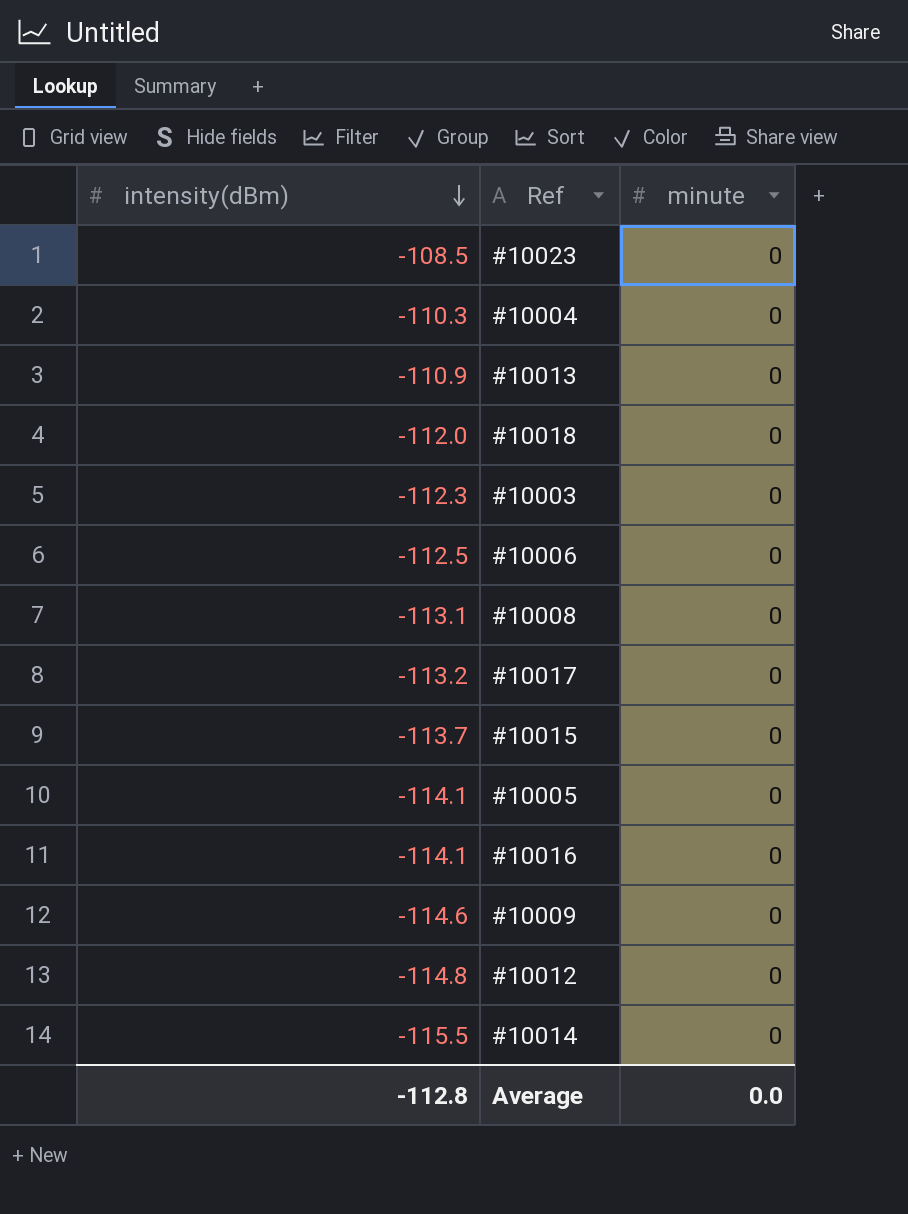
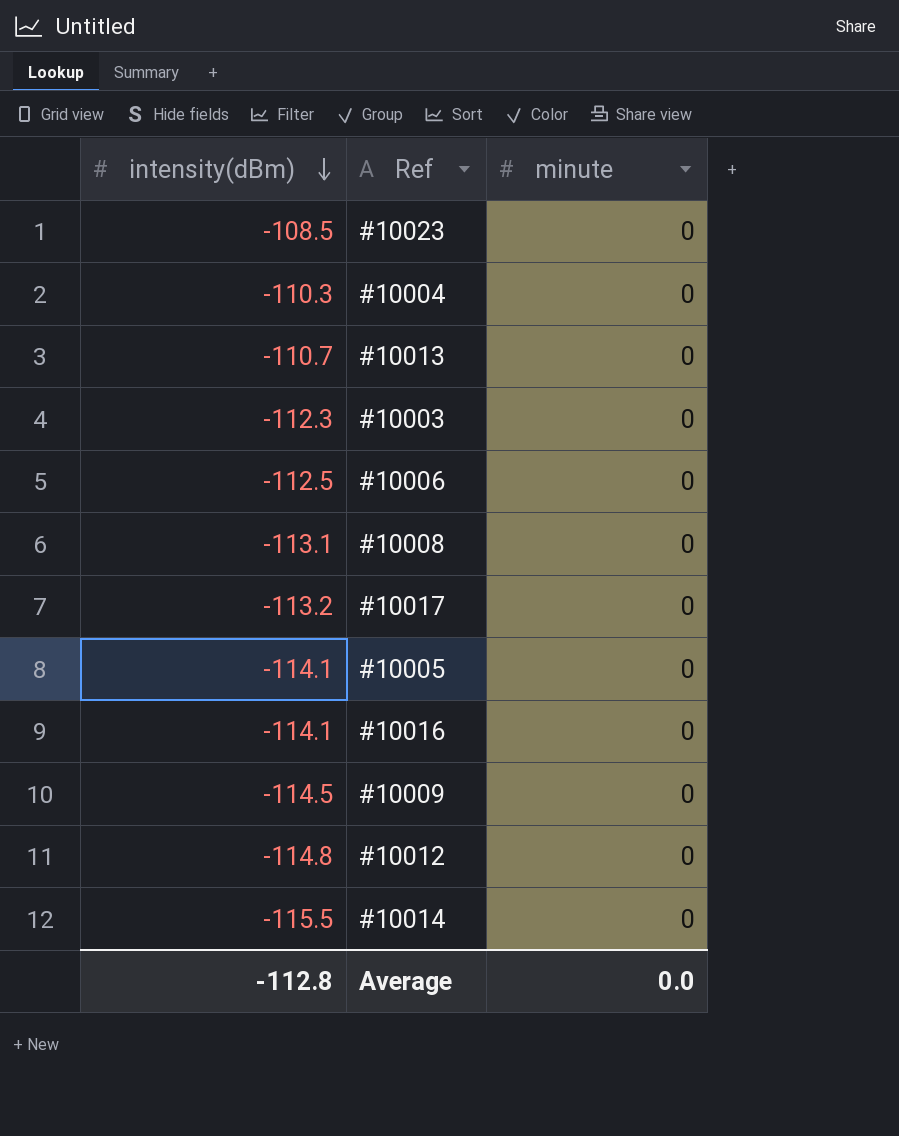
row #10018: -112.0 | 0 -> none
row #10015: -113.7 | 0 -> none
#10013 | intensity(dBm): -110.9 -> -110.7
#10009 | intensity(dBm): -114.6 -> -114.5

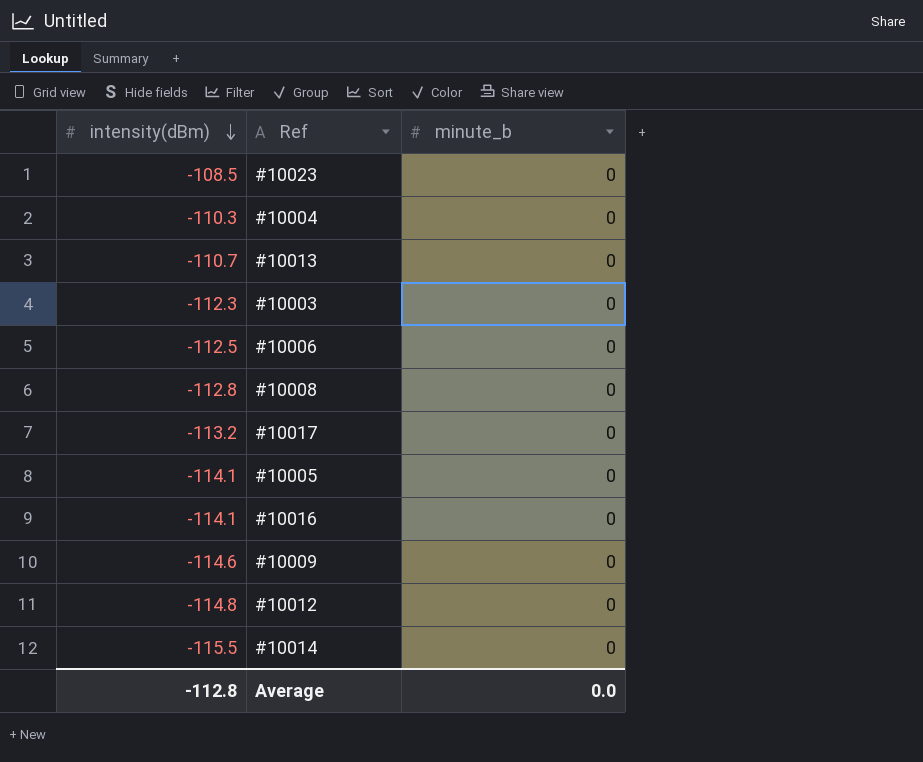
column name: minute -> minute_b
#10008 | intensity(dBm): -113.1 -> -112.8
#10009 | intensity(dBm): -114.5 -> -114.6

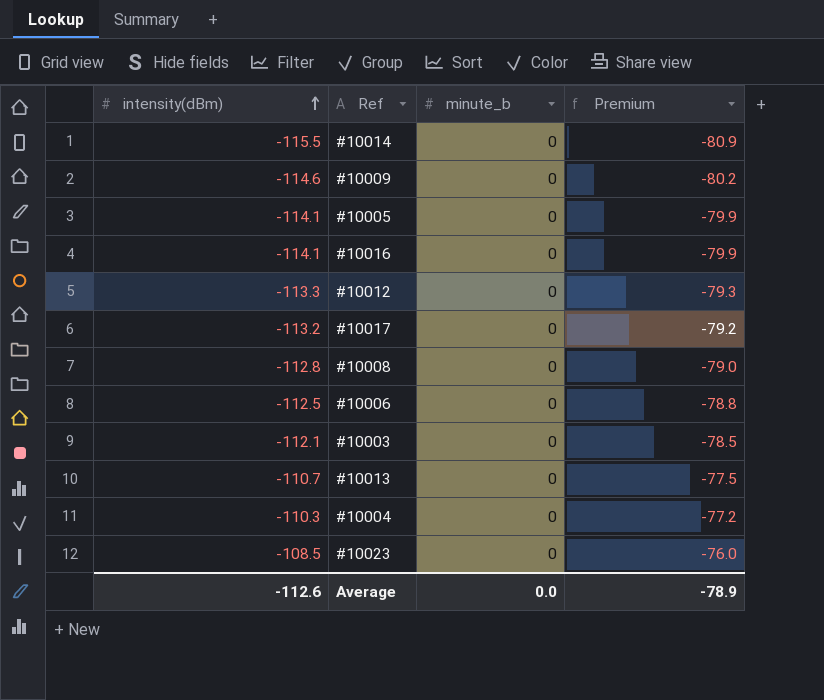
row order: intensity(dBm) descending -> intensity(dBm) ascending
column Premium | formula: none -> [intensity(dBm)] * 0.7
#10012 | intensity(dBm): -114.8 -> -113.3
#10003 | intensity(dBm): -112.3 -> -112.1
Average | intensity(dBm): -112.8 -> -112.6

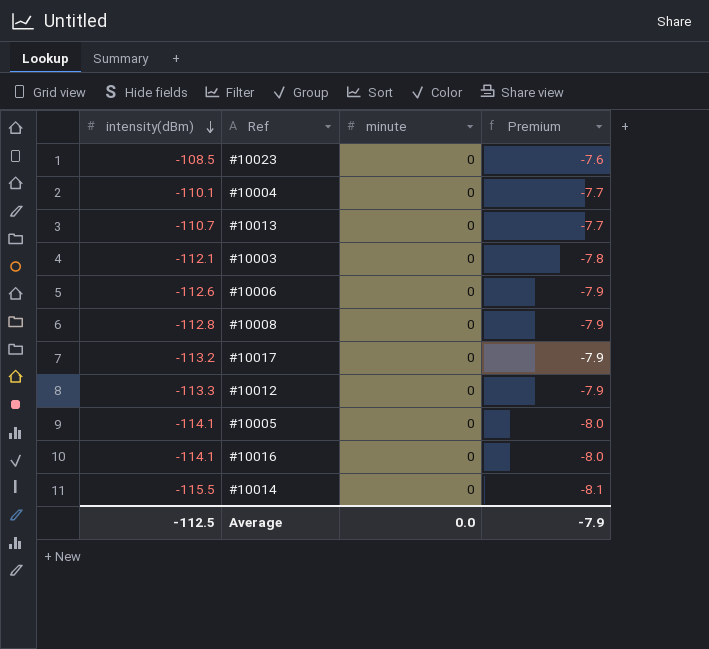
row order: intensity(dBm) ascending -> intensity(dBm) descending
column name: minute_b -> minute
column Premium | formula: [intensity(dBm)] * 0.7 -> [intensity(dBm)] * 0.07
row #10009: -114.6 | 0 | -80.2 -> none
#10004 | intensity(dBm): -110.3 -> -110.1
#10006 | intensity(dBm): -112.5 -> -112.6
Average | intensity(dBm): -112.6 -> -112.5
Average | Premium: -78.9 -> -7.9

